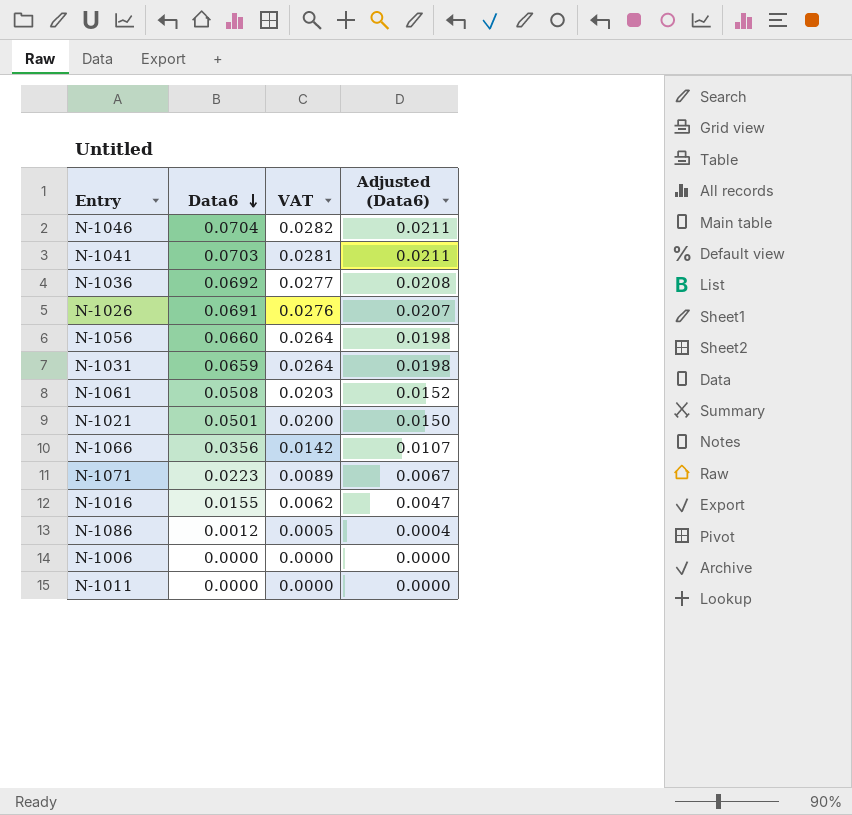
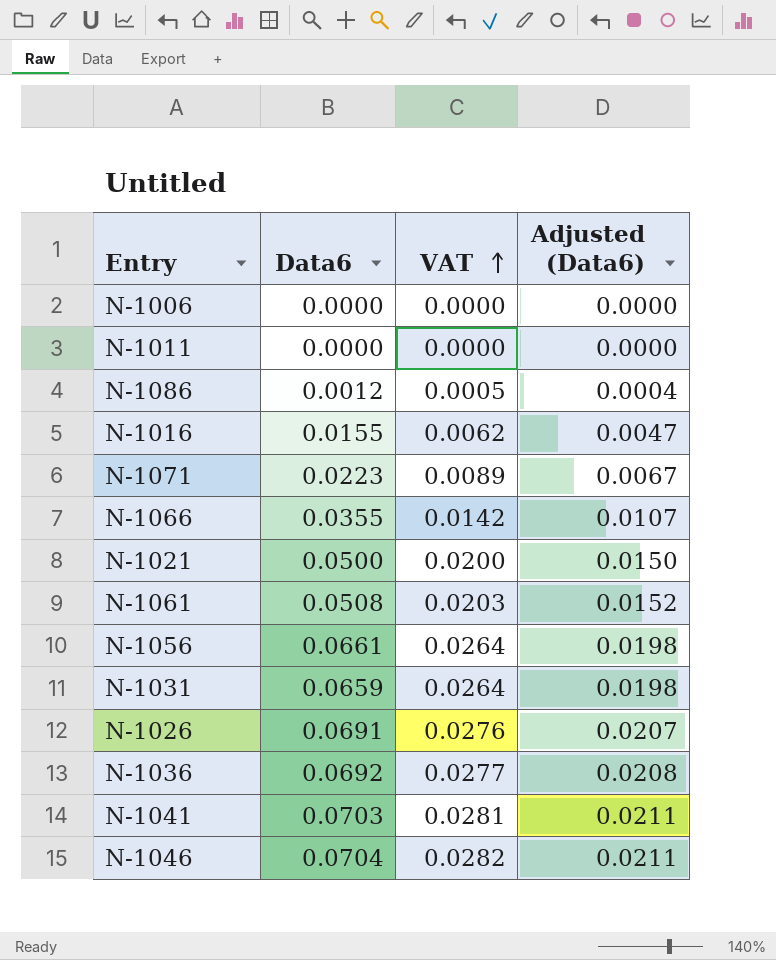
row order: Data6 descending -> VAT ascending
N-1066 | Data6: 0.0356 -> 0.0355
N-1021 | Data6: 0.0501 -> 0.0500
N-1056 | Data6: 0.0660 -> 0.0661

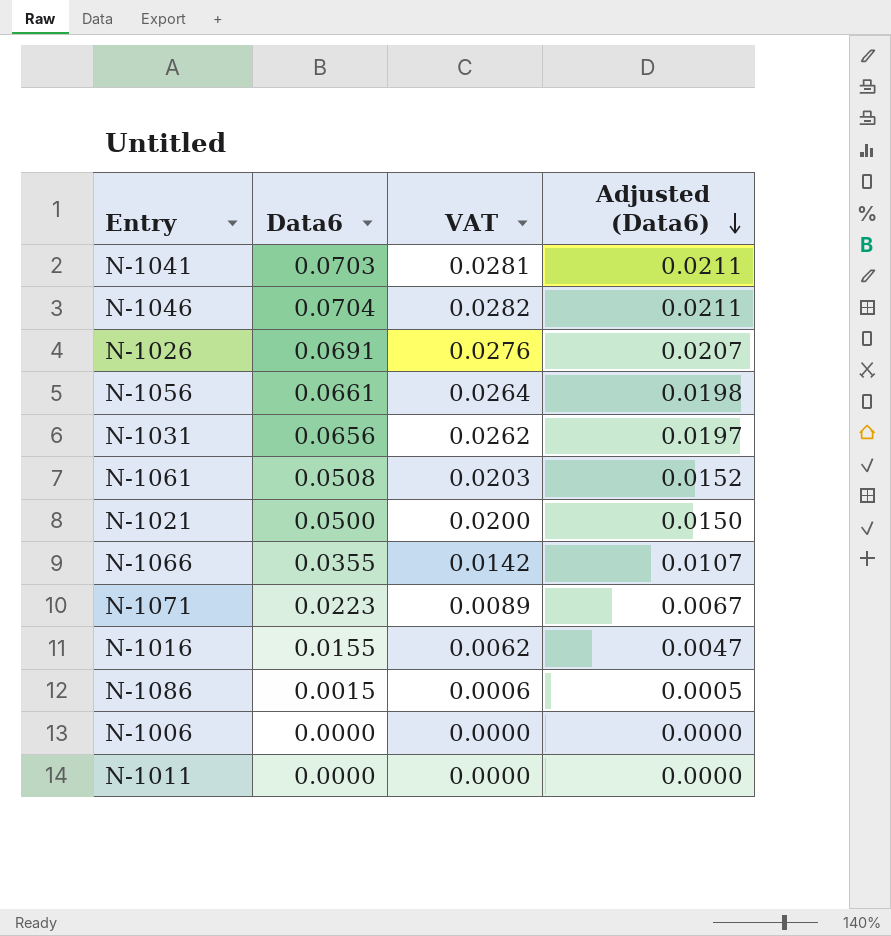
row order: VAT ascending -> Adjusted (Data6) descending
row N-1036: 0.0692 | 0.0277 | 0.0208 -> none
N-1031 | Data6: 0.0659 -> 0.0656
N-1031 | VAT: 0.0264 -> 0.0262
N-1031 | Adjusted (Data6): 0.0198 -> 0.0197
N-1086 | Data6: 0.0012 -> 0.0015
N-1086 | VAT: 0.0005 -> 0.0006
N-1086 | Adjusted (Data6): 0.0004 -> 0.0005

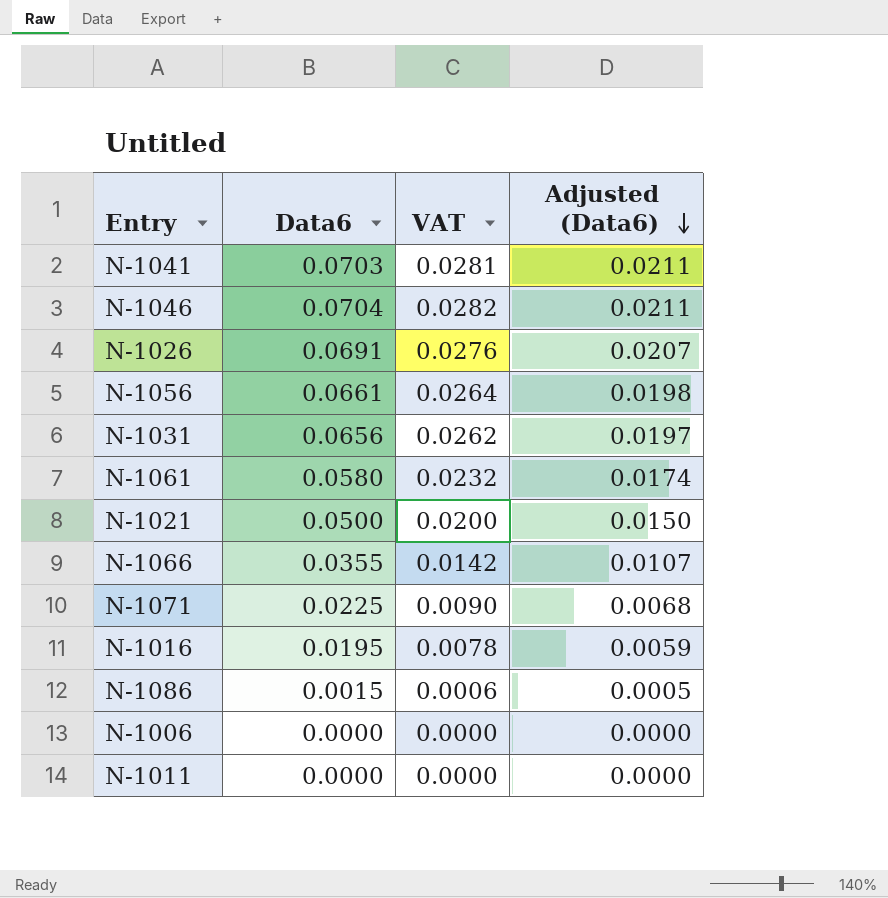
N-1061 | Data6: 0.0508 -> 0.0580
N-1061 | VAT: 0.0203 -> 0.0232
N-1061 | Adjusted (Data6): 0.0152 -> 0.0174
N-1071 | Data6: 0.0223 -> 0.0225
N-1071 | VAT: 0.0089 -> 0.0090
N-1071 | Adjusted (Data6): 0.0067 -> 0.0068
N-1016 | Data6: 0.0155 -> 0.0195
N-1016 | VAT: 0.0062 -> 0.0078
N-1016 | Adjusted (Data6): 0.0047 -> 0.0059

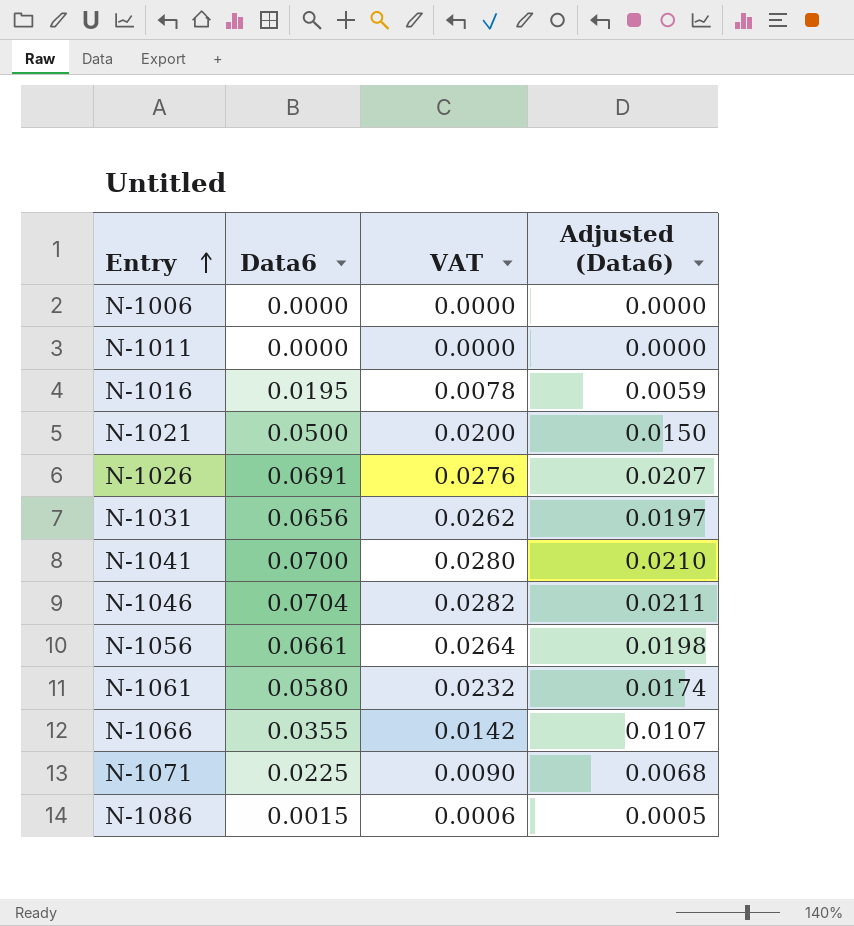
row order: Adjusted (Data6) descending -> Entry ascending
N-1041 | Data6: 0.0703 -> 0.0700
N-1041 | VAT: 0.0281 -> 0.0280
N-1041 | Adjusted (Data6): 0.0211 -> 0.0210

